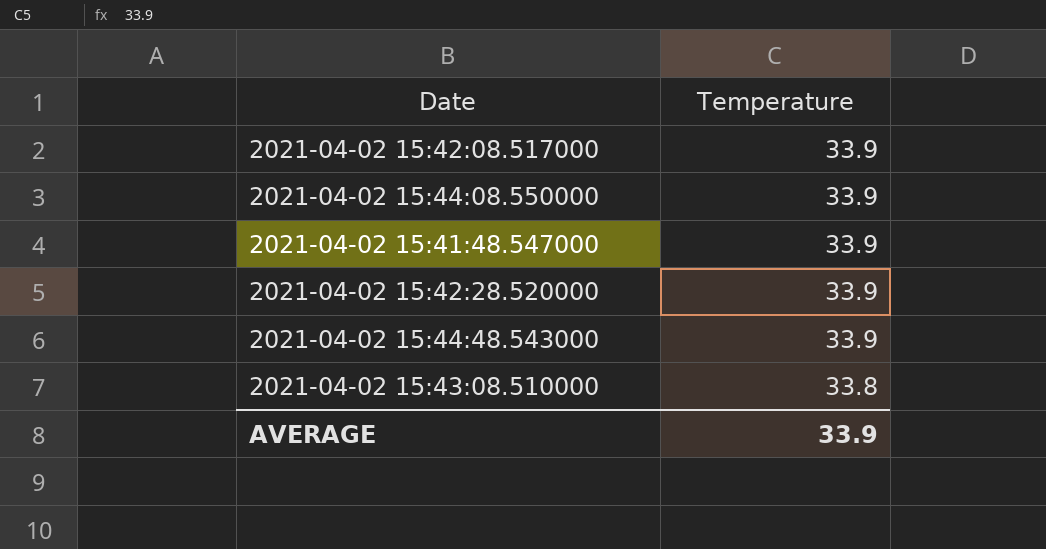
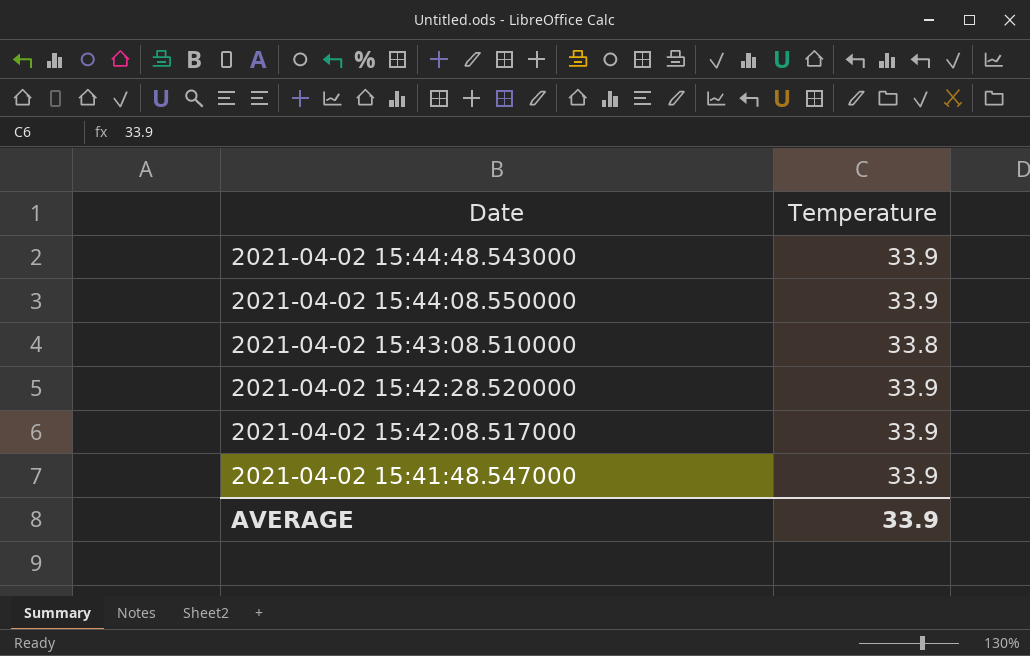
row order: Temperature descending -> Date descending

